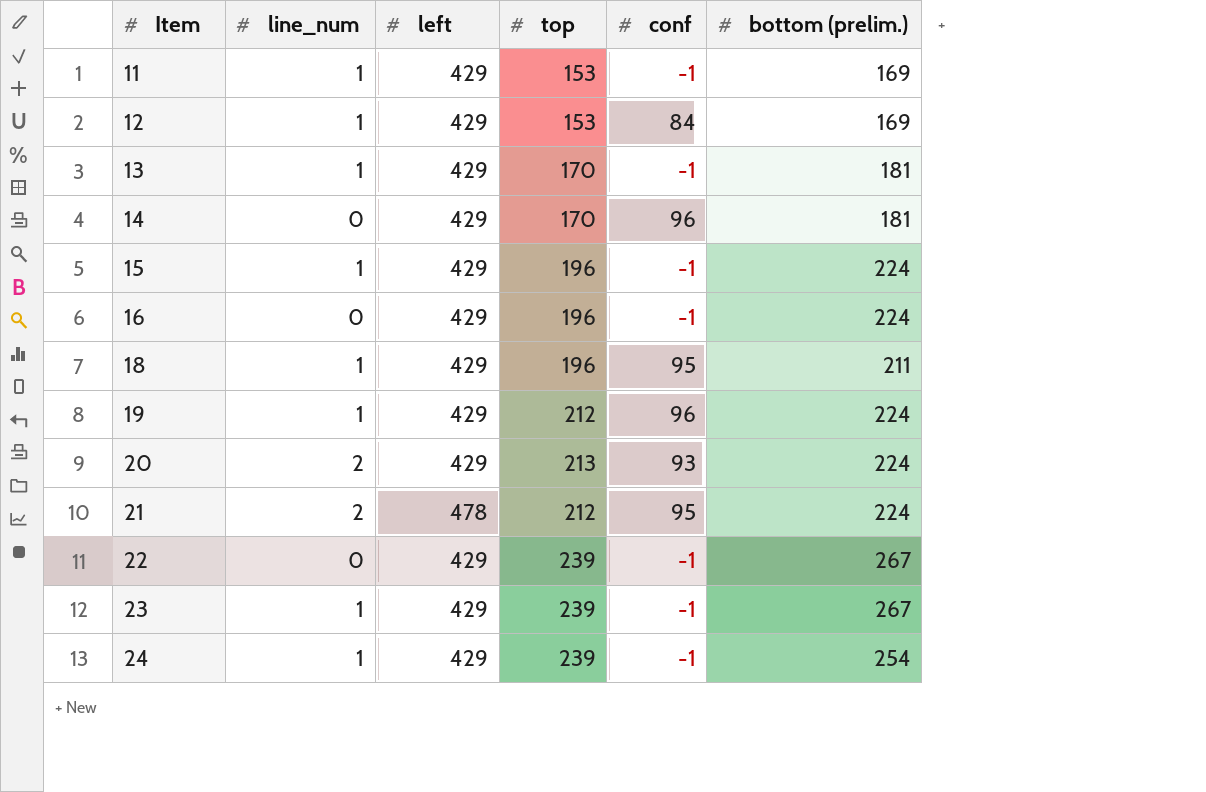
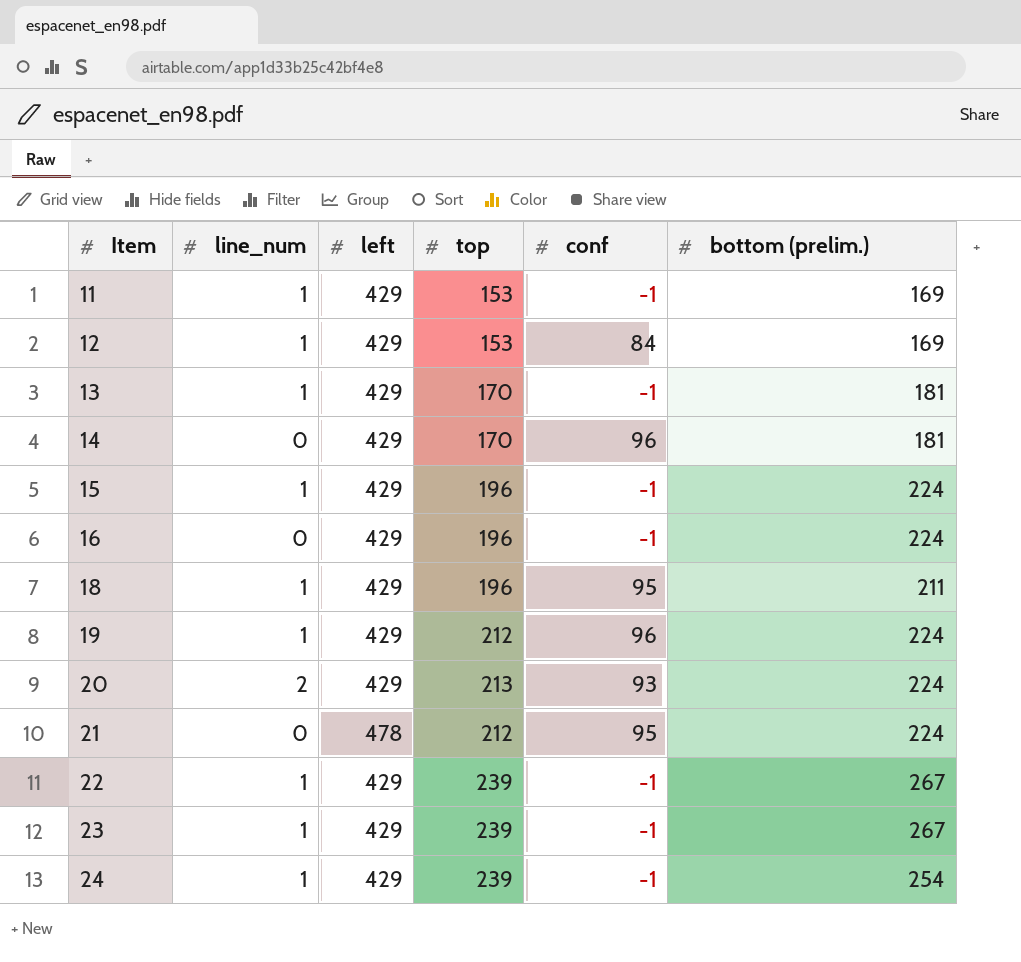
21 | line_num: 2 -> 0
22 | line_num: 0 -> 1

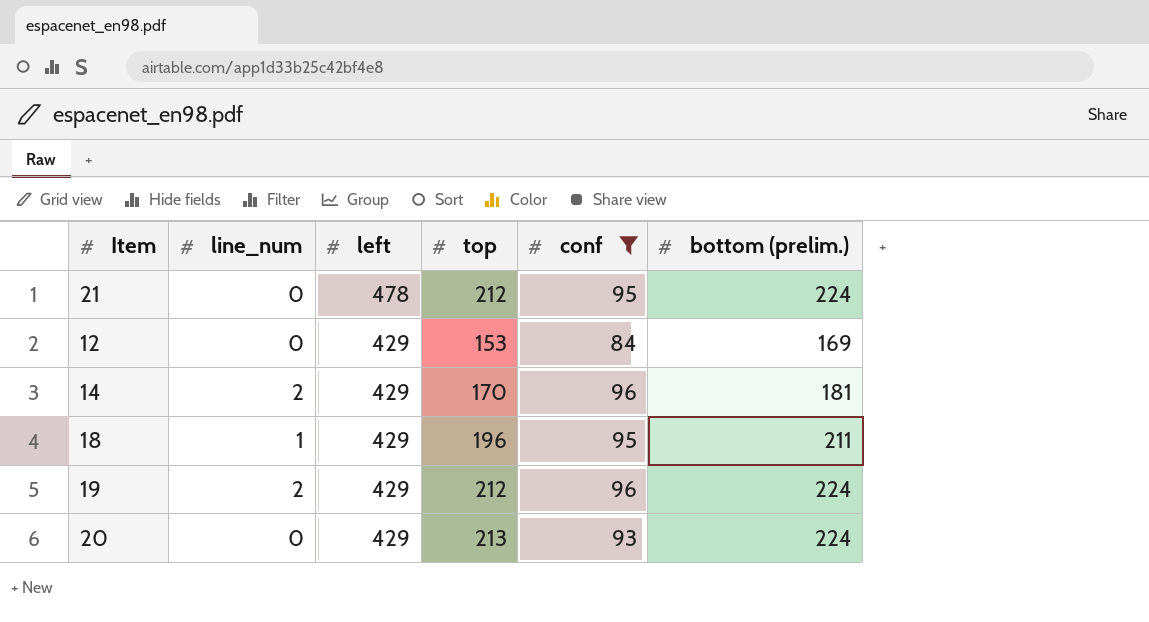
filter: none -> conf != -1
row order: Item ascending -> left descending
12 | line_num: 1 -> 0
14 | line_num: 0 -> 2
19 | line_num: 1 -> 2
20 | line_num: 2 -> 0

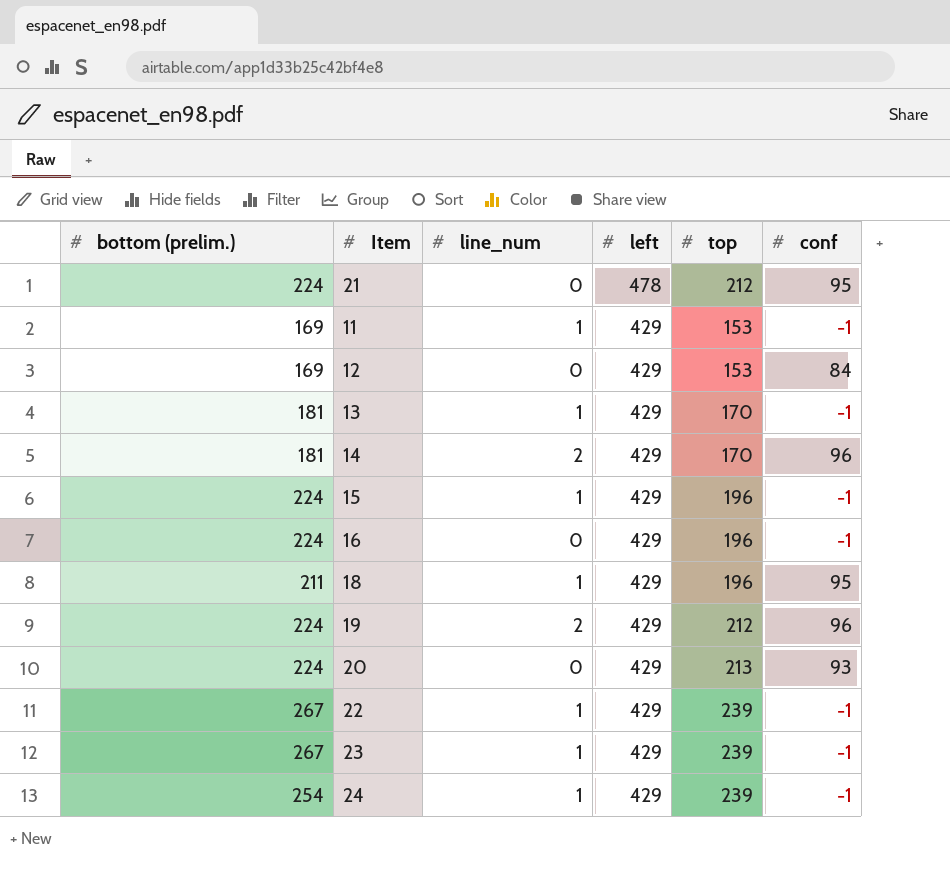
filter: conf != -1 -> none
column bottom (prelim.) | position: 6 -> 1

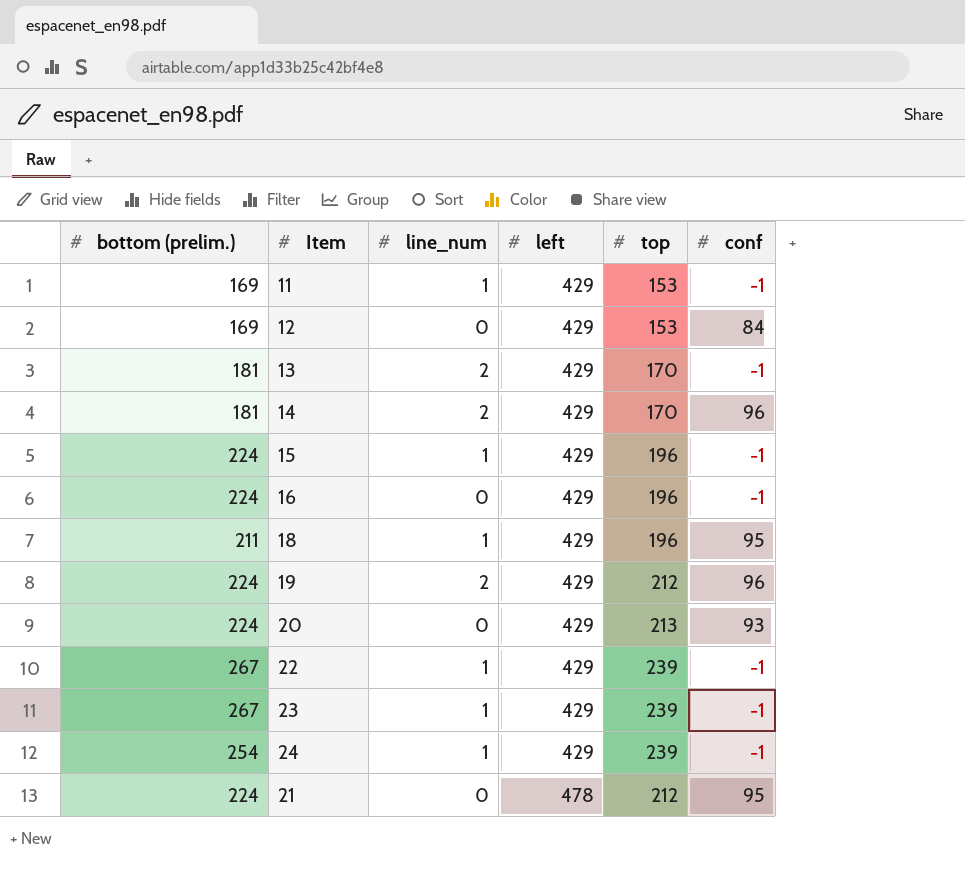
row order: left descending -> left ascending
13 | line_num: 1 -> 2

